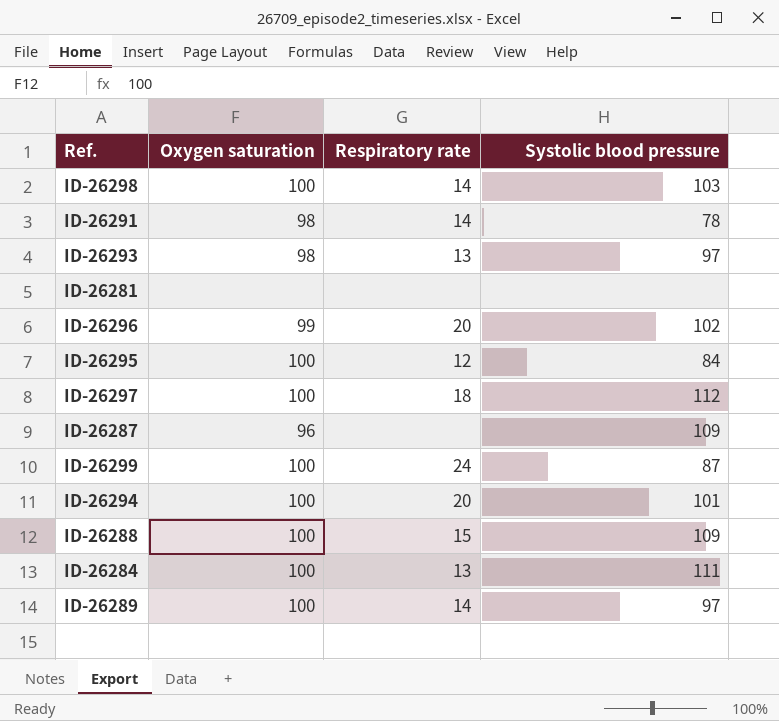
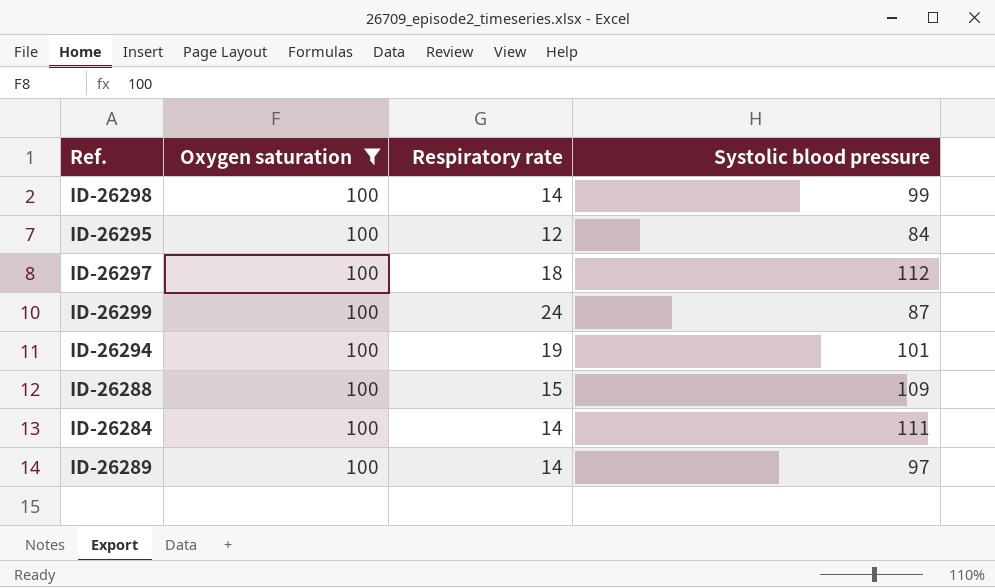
filter: none -> Oxygen saturation = 100
ID-26298 | Systolic blood pressure: 103 -> 99
ID-26294 | Respiratory rate: 20 -> 19
ID-26284 | Respiratory rate: 13 -> 14

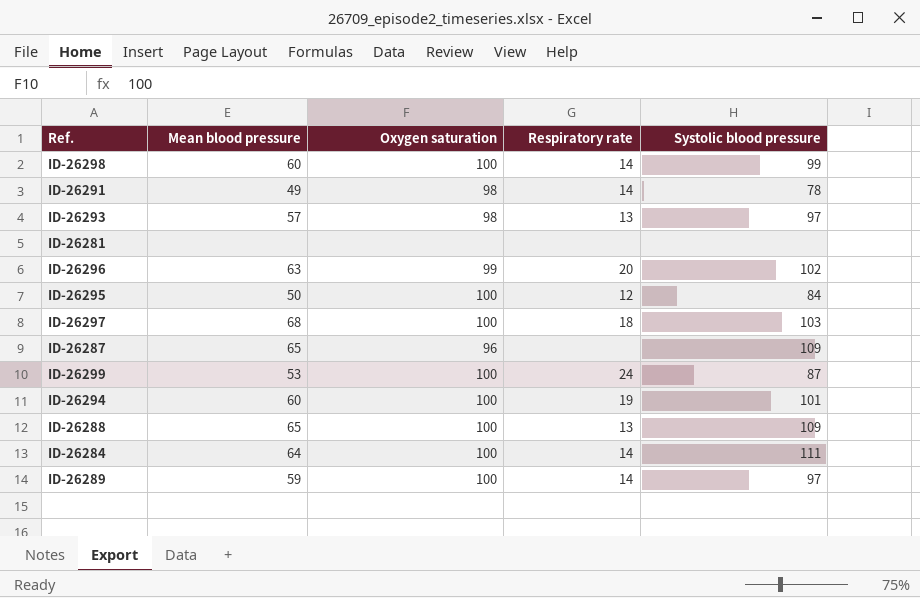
filter: Oxygen saturation = 100 -> none
column Mean blood pressure | position: none -> 2
ID-26297 | Systolic blood pressure: 112 -> 103
ID-26288 | Respiratory rate: 15 -> 13

